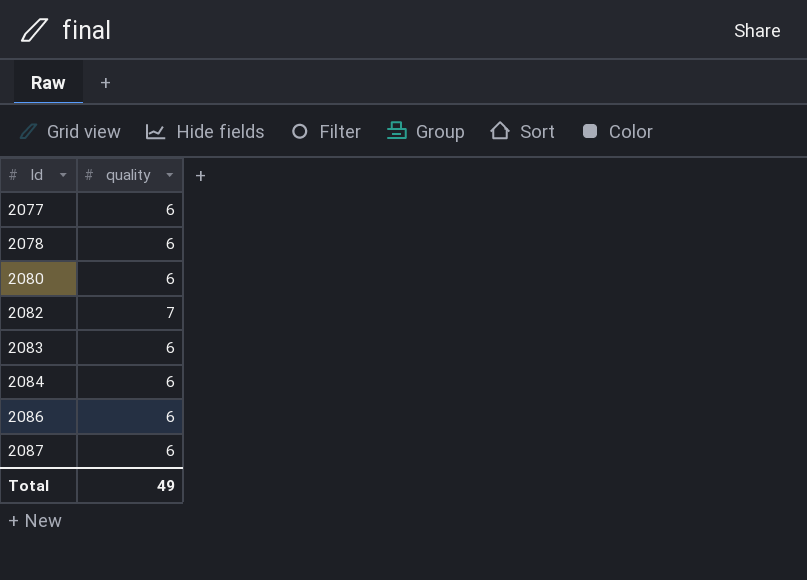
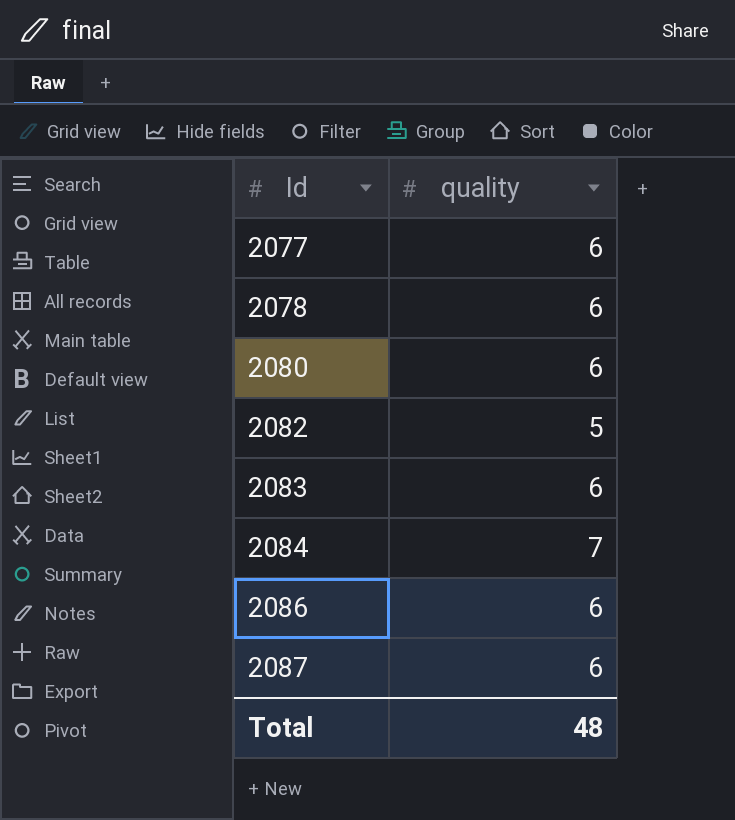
2082 | quality: 7 -> 5
2084 | quality: 6 -> 7
Total | quality: 49 -> 48

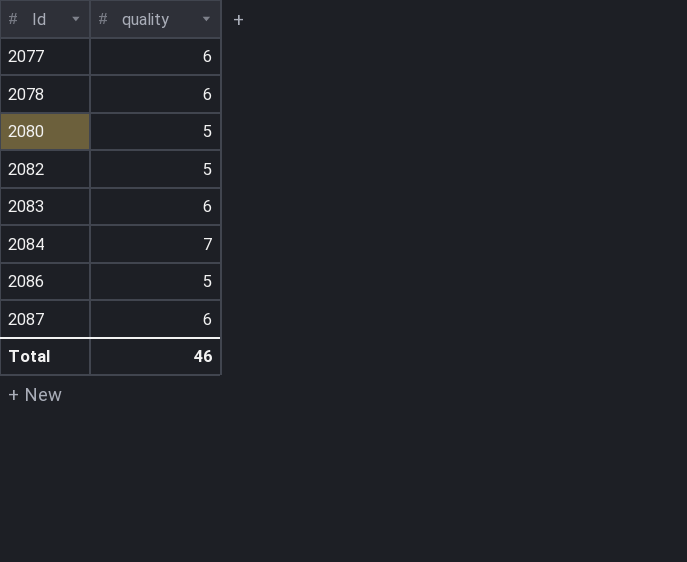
2080 | quality: 6 -> 5
2086 | quality: 6 -> 5
Total | quality: 48 -> 46

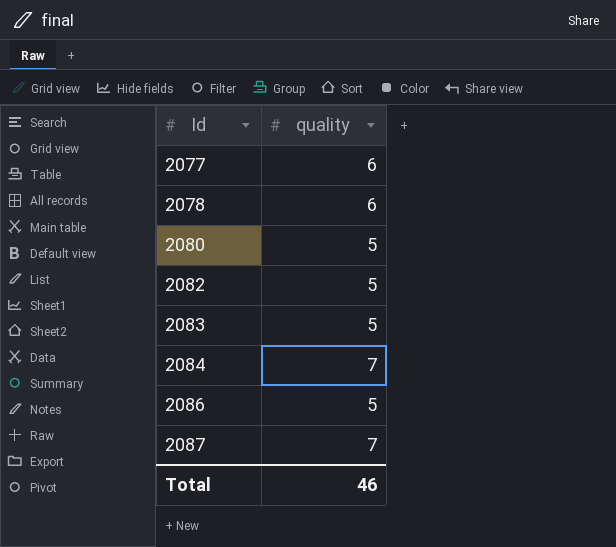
2083 | quality: 6 -> 5
2087 | quality: 6 -> 7

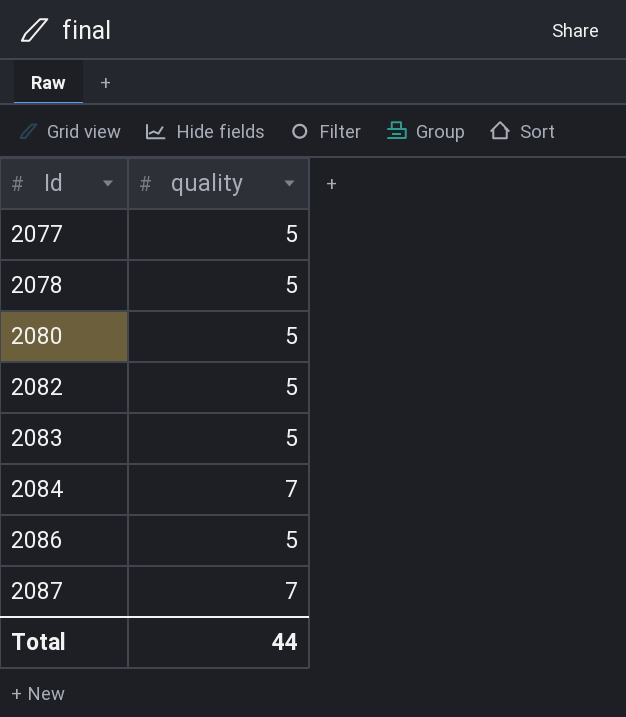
2077 | quality: 6 -> 5
2078 | quality: 6 -> 5
Total | quality: 46 -> 44

